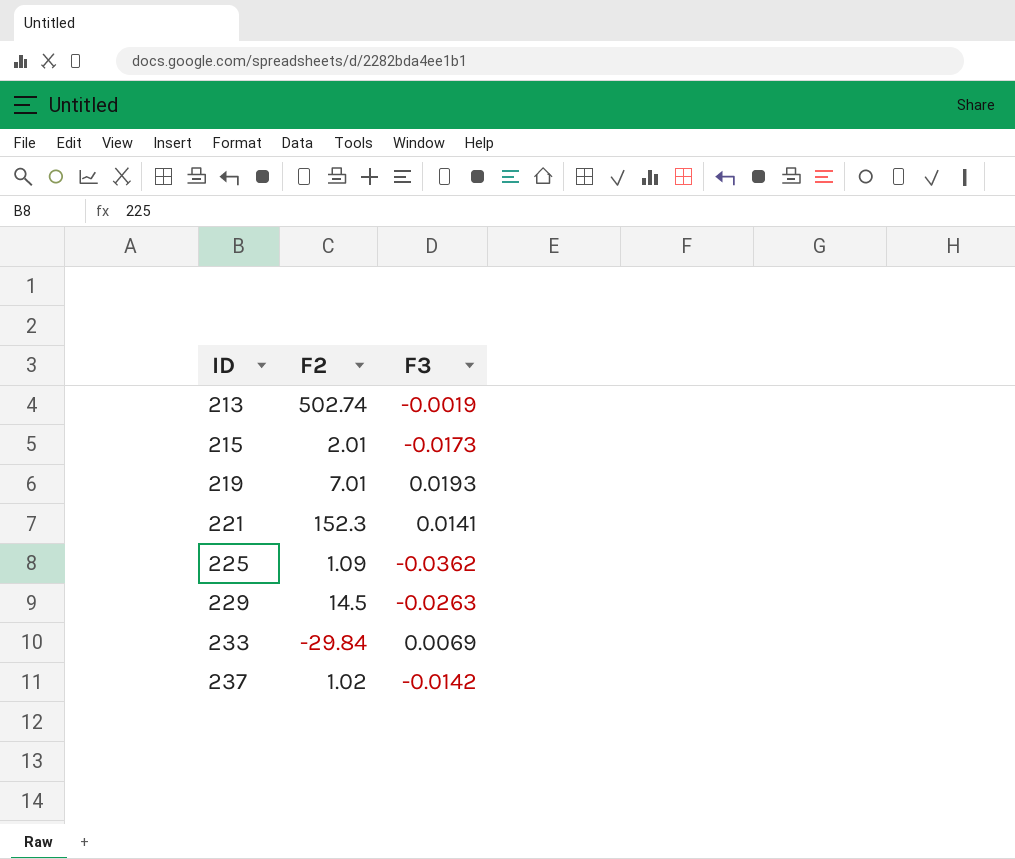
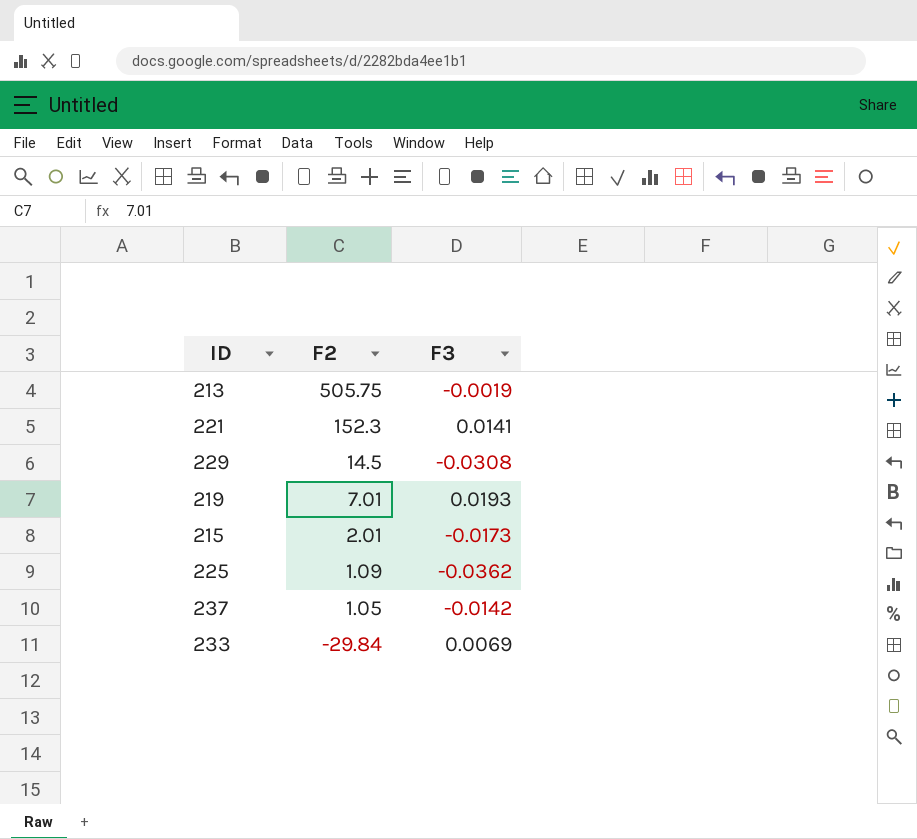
row order: ID ascending -> F2 descending
213 | F2: 502.74 -> 505.75
229 | F3: -0.0263 -> -0.0308
237 | F2: 1.02 -> 1.05

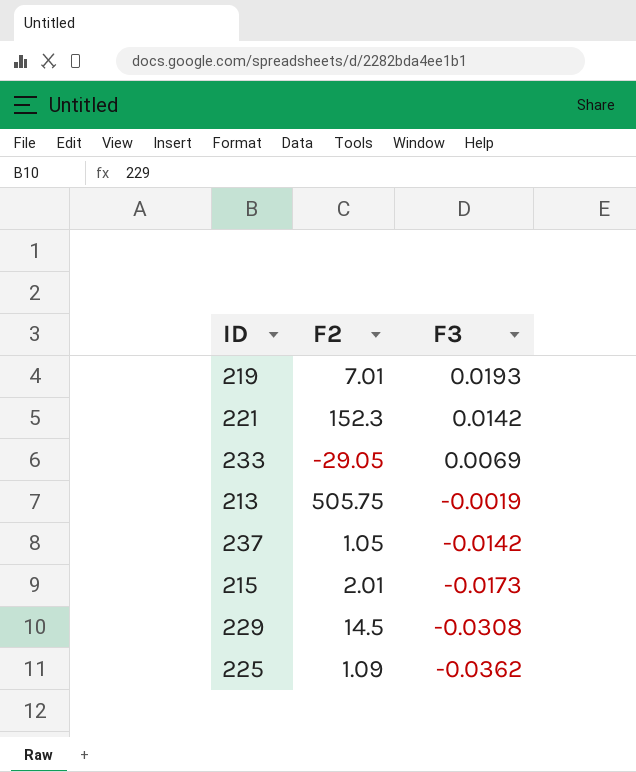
row order: F2 descending -> F3 descending
221 | F3: 0.0141 -> 0.0142
233 | F2: -29.84 -> -29.05

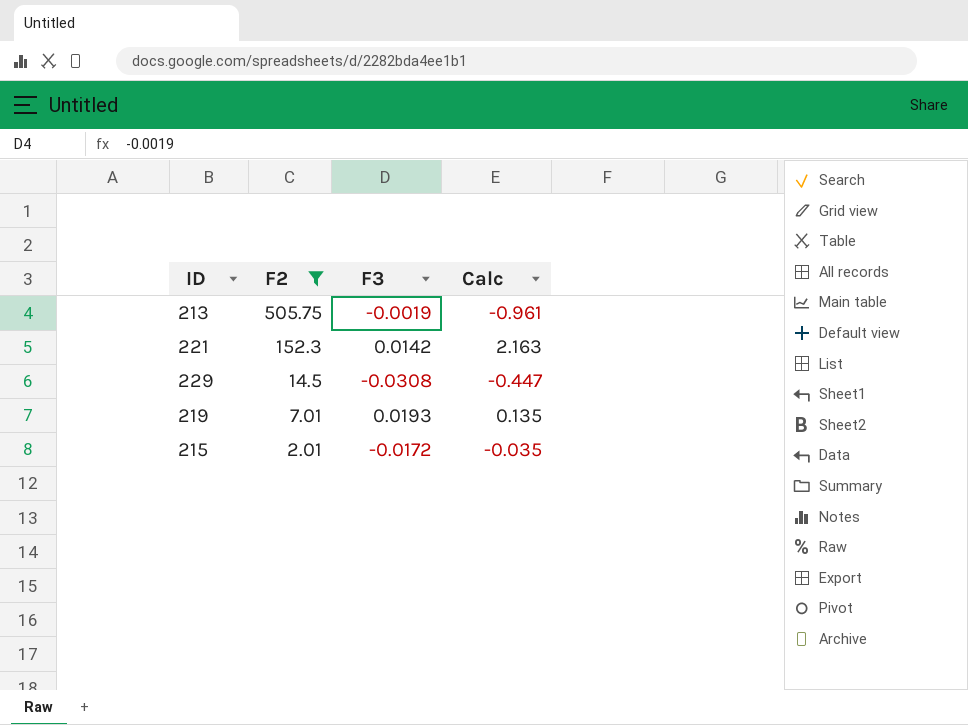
filter: none -> F2 >= 2.01
row order: F3 descending -> F2 descending
column Calc | formula: none -> [F2] * [F3]
215 | F3: -0.0173 -> -0.0172

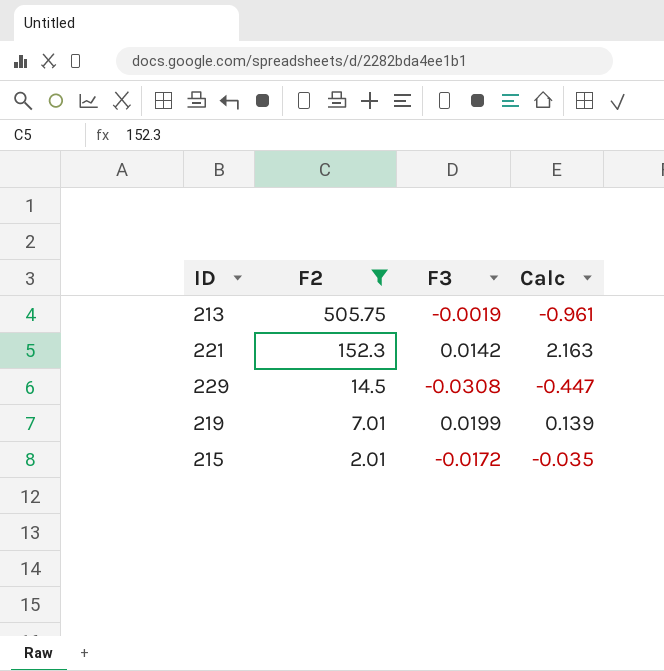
219 | F3: 0.0193 -> 0.0199
219 | Calc: 0.135 -> 0.139

